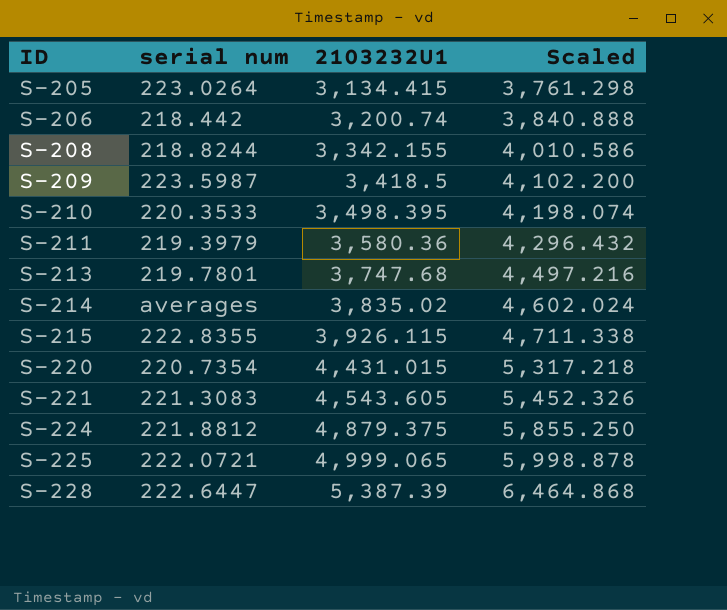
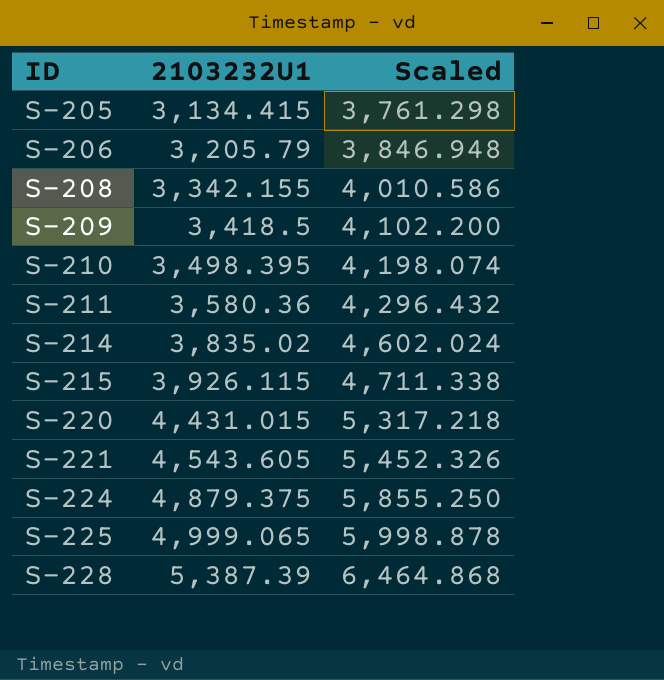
column serial num | position: 2 -> none
row S-213: 219.7801 | 3,747.68 | 4,497.216 -> none
S-206 | 2103232U1: 3,200.74 -> 3,205.79
S-206 | Scaled: 3,840.888 -> 3,846.948

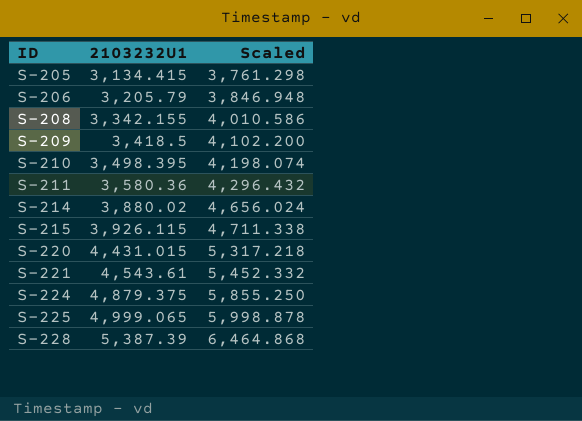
S-214 | 2103232U1: 3,835.02 -> 3,880.02
S-214 | Scaled: 4,602.024 -> 4,656.024
S-221 | 2103232U1: 4,543.605 -> 4,543.61
S-221 | Scaled: 5,452.326 -> 5,452.332

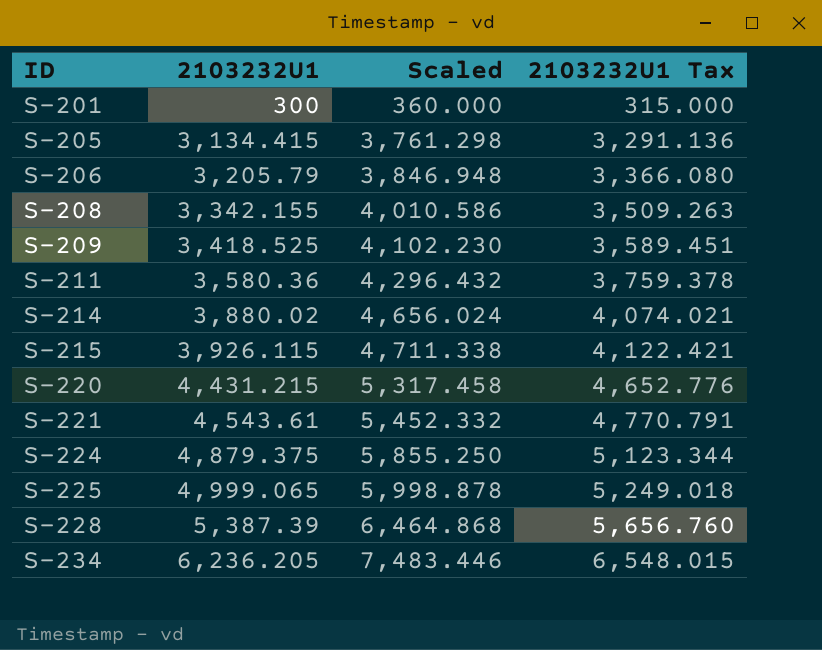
column 2103232U1 Tax | formula: none -> [2103232U1] * 1.05
row S-210: 3,498.395 | 4,198.074 -> none
row S-201: none -> 300 | 360.000 | 315.000
S-209 | 2103232U1: 3,418.5 -> 3,418.525
S-209 | Scaled: 4,102.200 -> 4,102.230
S-220 | 2103232U1: 4,431.015 -> 4,431.215
S-220 | Scaled: 5,317.218 -> 5,317.458
row S-234: none -> 6,236.205 | 7,483.446 | 6,548.015

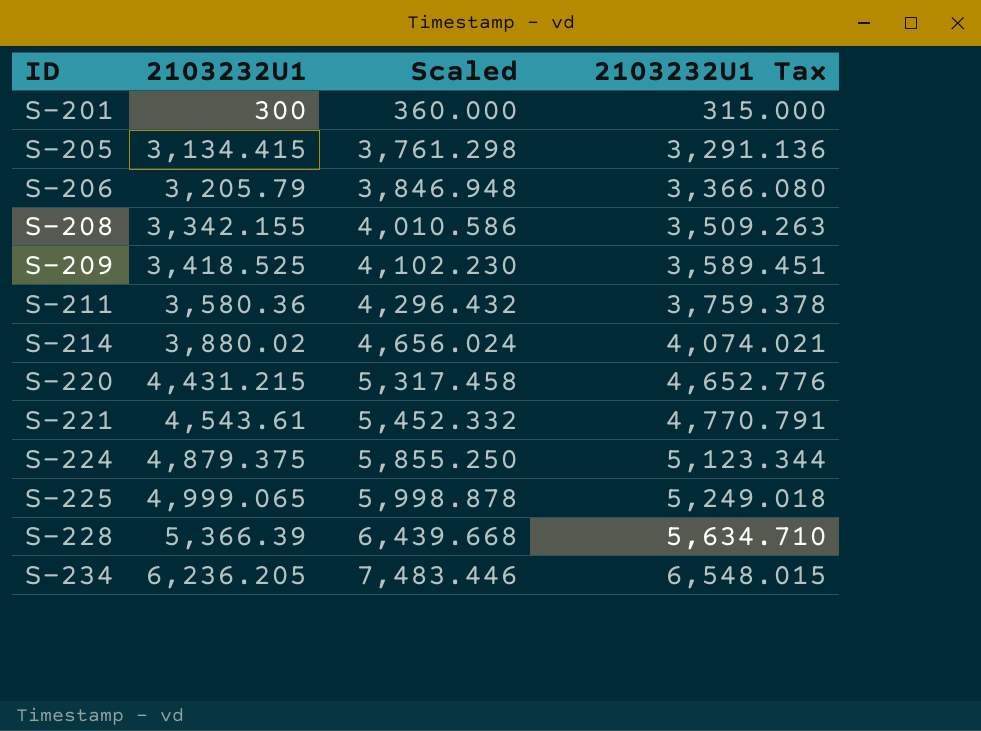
row S-215: 3,926.115 | 4,711.338 | 4,122.421 -> none
S-228 | 2103232U1: 5,387.39 -> 5,366.39
S-228 | Scaled: 6,464.868 -> 6,439.668
S-228 | 2103232U1 Tax: 5,656.760 -> 5,634.710

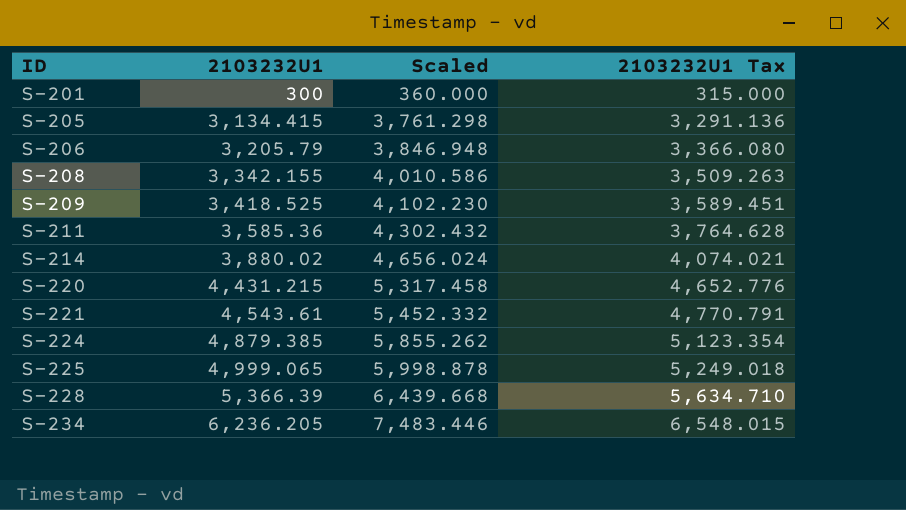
S-211 | 2103232U1: 3,580.36 -> 3,585.36
S-211 | Scaled: 4,296.432 -> 4,302.432
S-211 | 2103232U1 Tax: 3,759.378 -> 3,764.628
S-224 | 2103232U1: 4,879.375 -> 4,879.385
S-224 | Scaled: 5,855.250 -> 5,855.262
S-224 | 2103232U1 Tax: 5,123.344 -> 5,123.354

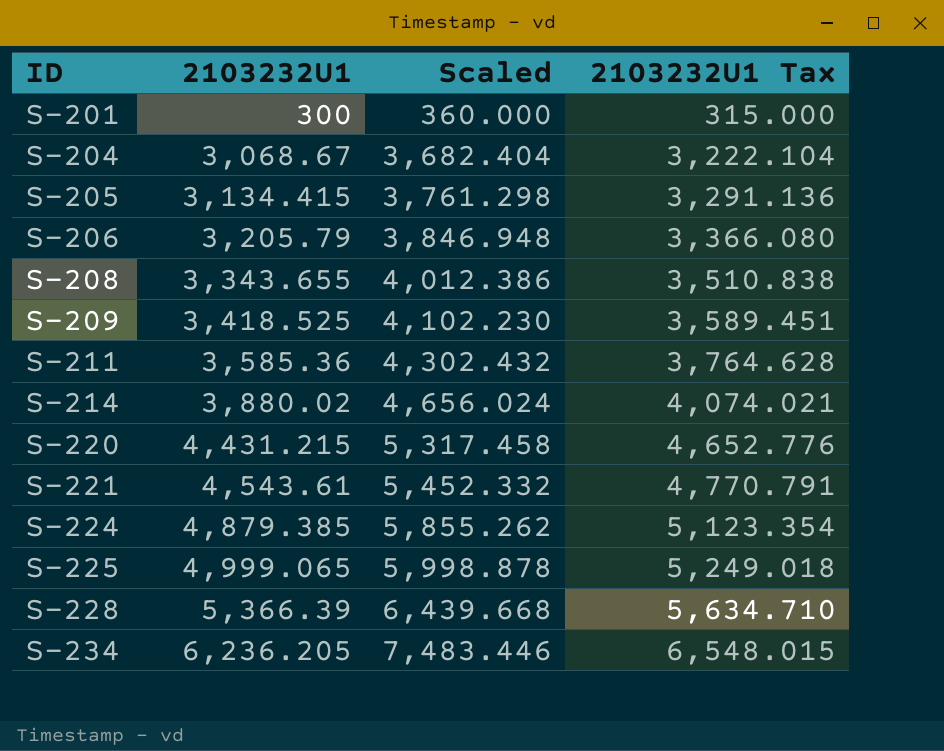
row S-204: none -> 3,068.67 | 3,682.404 | 3,222.104
S-208 | 2103232U1: 3,342.155 -> 3,343.655
S-208 | Scaled: 4,010.586 -> 4,012.386
S-208 | 2103232U1 Tax: 3,509.263 -> 3,510.838

